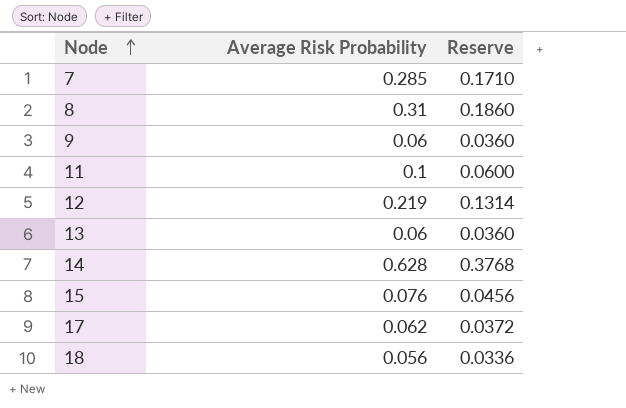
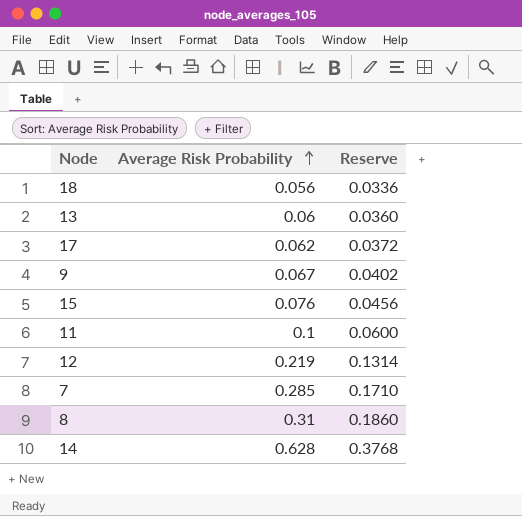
row order: Node ascending -> Average Risk Probability ascending
9 | Average Risk Probability: 0.06 -> 0.067
9 | Reserve: 0.0360 -> 0.0402

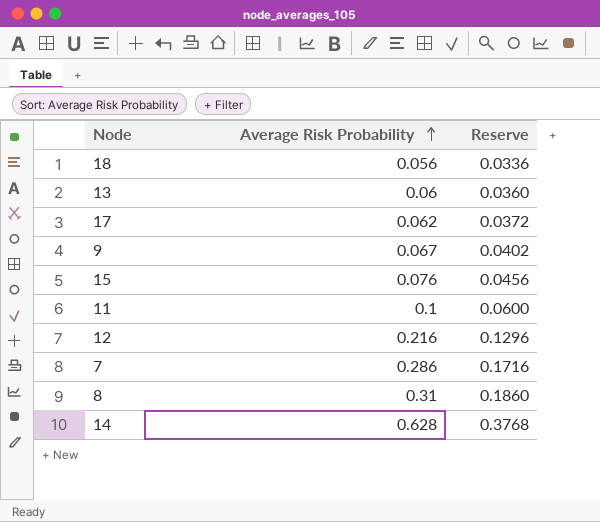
12 | Average Risk Probability: 0.219 -> 0.216
12 | Reserve: 0.1314 -> 0.1296
7 | Average Risk Probability: 0.285 -> 0.286
7 | Reserve: 0.1710 -> 0.1716

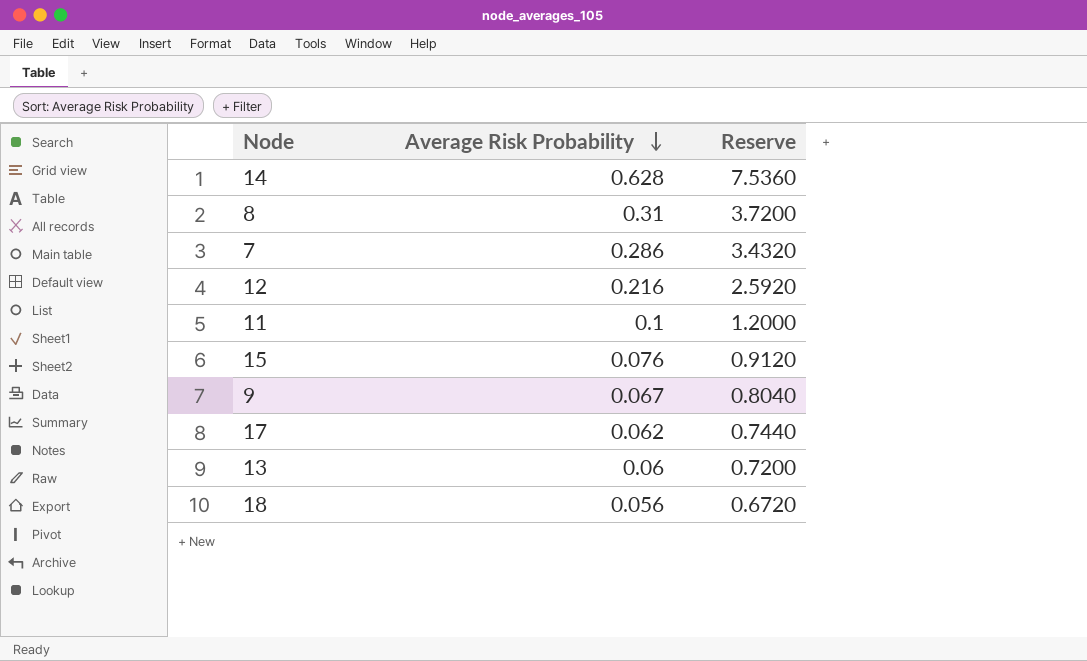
row order: Average Risk Probability ascending -> Average Risk Probability descending
column Reserve | formula: [Average Risk Probability] * 0.6 -> [Average Risk Probability] * 12

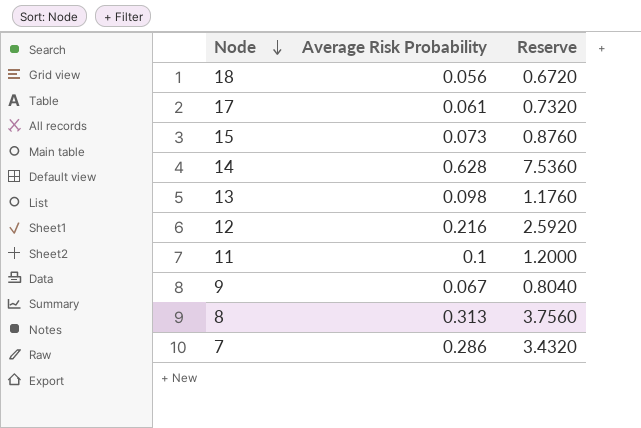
row order: Average Risk Probability descending -> Node descending
17 | Average Risk Probability: 0.062 -> 0.061
17 | Reserve: 0.7440 -> 0.7320
15 | Average Risk Probability: 0.076 -> 0.073
15 | Reserve: 0.9120 -> 0.8760
13 | Average Risk Probability: 0.06 -> 0.098
13 | Reserve: 0.7200 -> 1.1760
8 | Average Risk Probability: 0.31 -> 0.313
8 | Reserve: 3.7200 -> 3.7560

